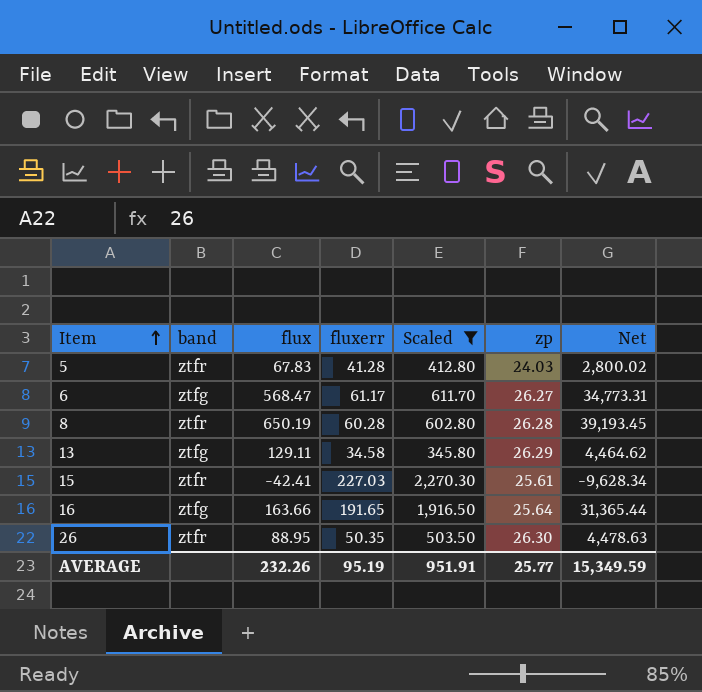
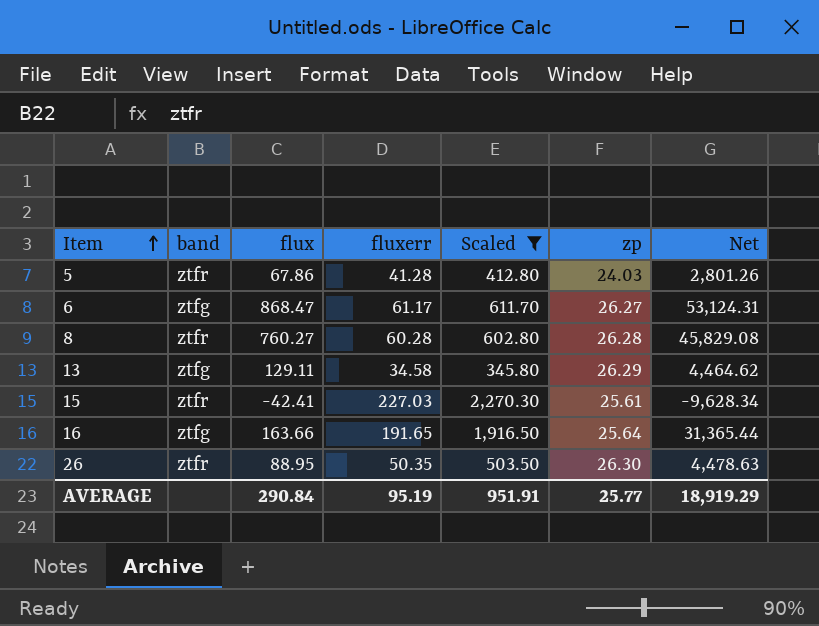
5 | flux: 67.83 -> 67.86
5 | Net: 2,800.02 -> 2,801.26
6 | flux: 568.47 -> 868.47
6 | Net: 34,773.31 -> 53,124.31
8 | flux: 650.19 -> 760.27
8 | Net: 39,193.45 -> 45,829.08
AVERAGE | flux: 232.26 -> 290.84
AVERAGE | Net: 15,349.59 -> 18,919.29

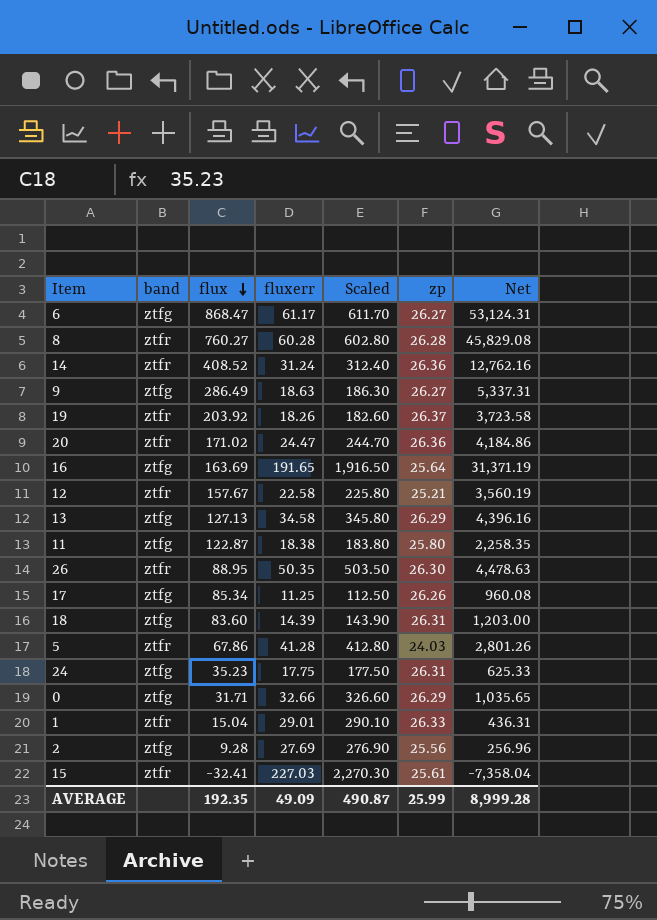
filter: Scaled >= 345.80 -> none
row order: Item ascending -> flux descending
16 | flux: 163.66 -> 163.69
16 | Net: 31,365.44 -> 31,371.19
13 | flux: 129.11 -> 127.13
13 | Net: 4,464.62 -> 4,396.16
15 | flux: -42.41 -> -32.41
15 | Net: -9,628.34 -> -7,358.04
AVERAGE | flux: 290.84 -> 192.35
AVERAGE | fluxerr: 95.19 -> 49.09
AVERAGE | Scaled: 951.91 -> 490.87
AVERAGE | zp: 25.77 -> 25.99
AVERAGE | Net: 18,919.29 -> 8,999.28

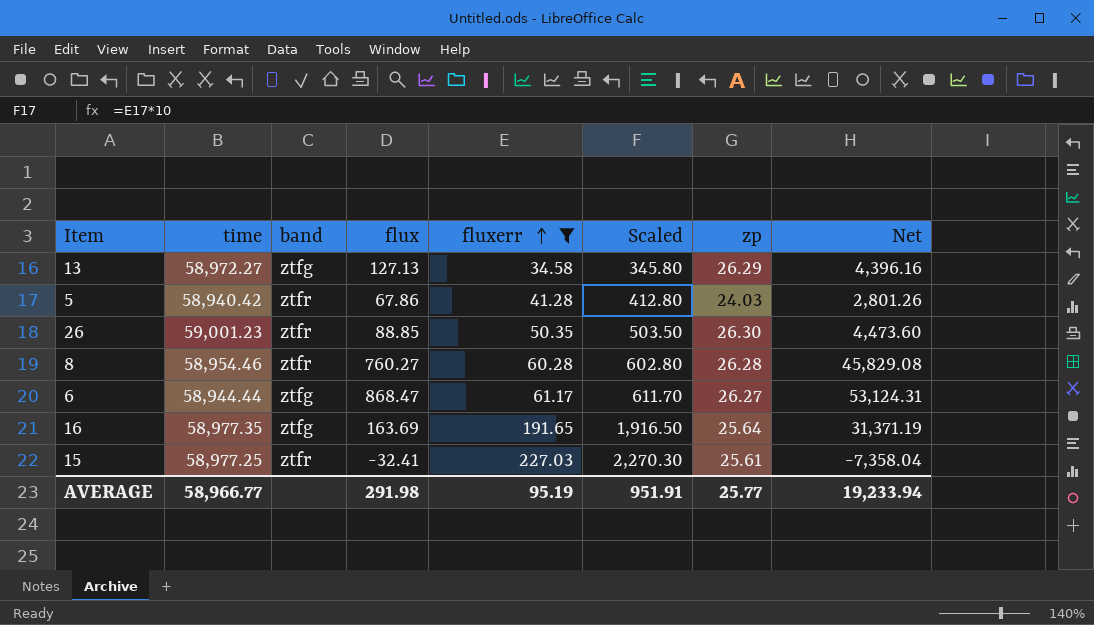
filter: none -> fluxerr >= 34.58
row order: flux descending -> fluxerr ascending
column time | position: none -> 2
26 | flux: 88.95 -> 88.85
26 | Net: 4,478.63 -> 4,473.60
AVERAGE | flux: 192.35 -> 291.98
AVERAGE | fluxerr: 49.09 -> 95.19
AVERAGE | Scaled: 490.87 -> 951.91
AVERAGE | zp: 25.99 -> 25.77
AVERAGE | Net: 8,999.28 -> 19,233.94

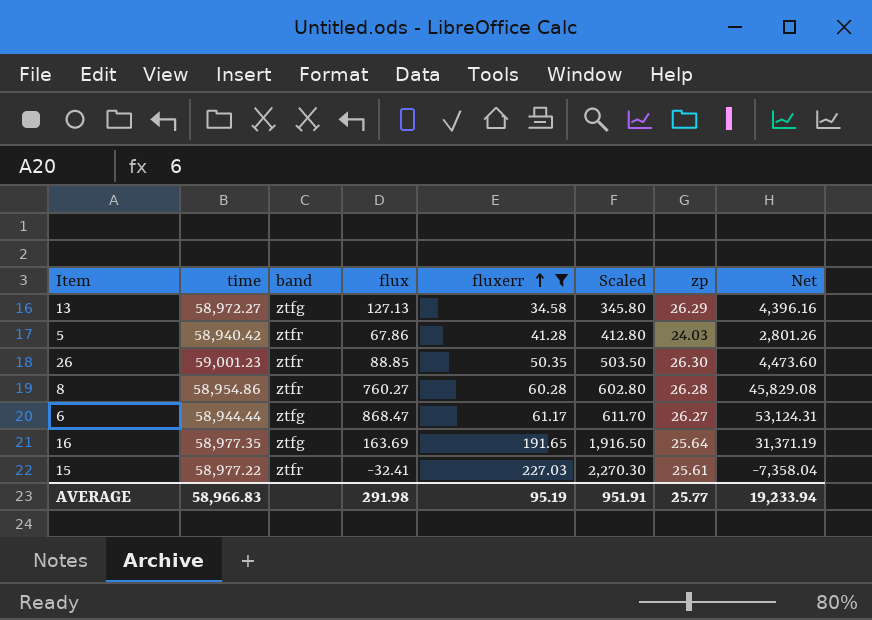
8 | time: 58,954.46 -> 58,954.86
15 | time: 58,977.25 -> 58,977.22
AVERAGE | time: 58,966.77 -> 58,966.83

